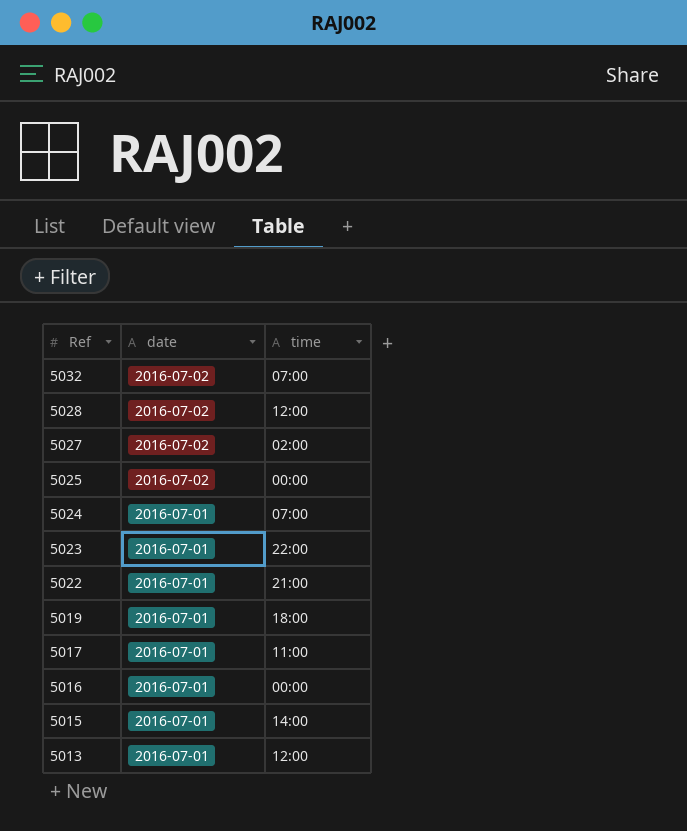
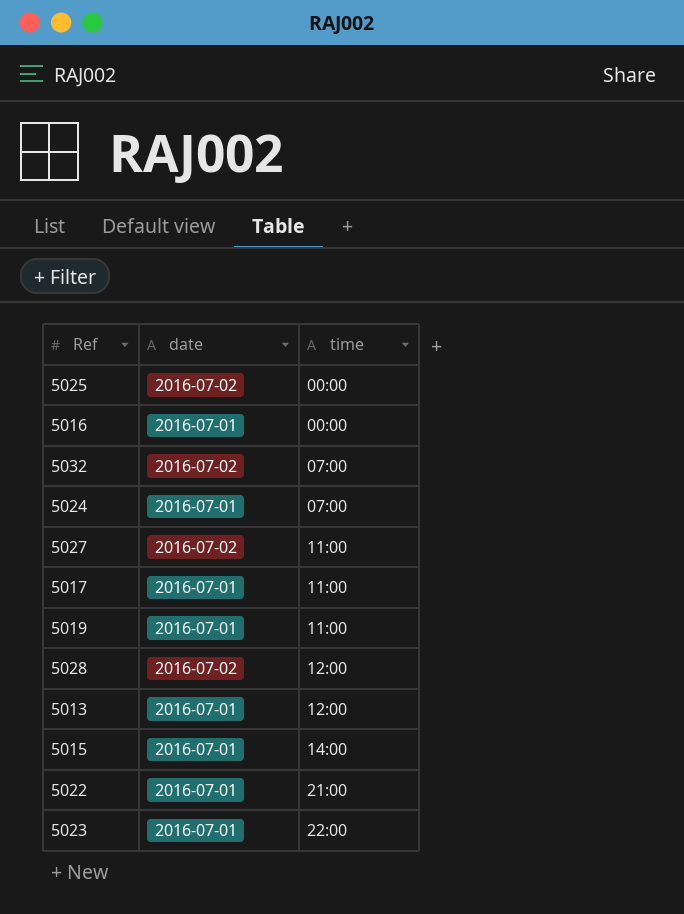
row order: Ref descending -> time ascending
5027 | time: 02:00 -> 11:00
5019 | time: 18:00 -> 11:00

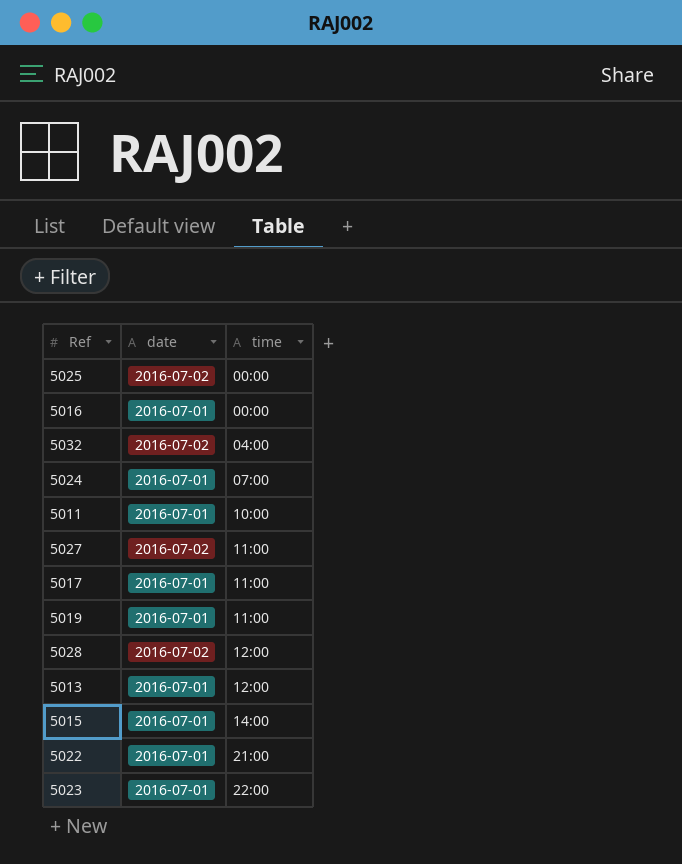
5032 | time: 07:00 -> 04:00
row 5011: none -> 2016-07-01 | 10:00

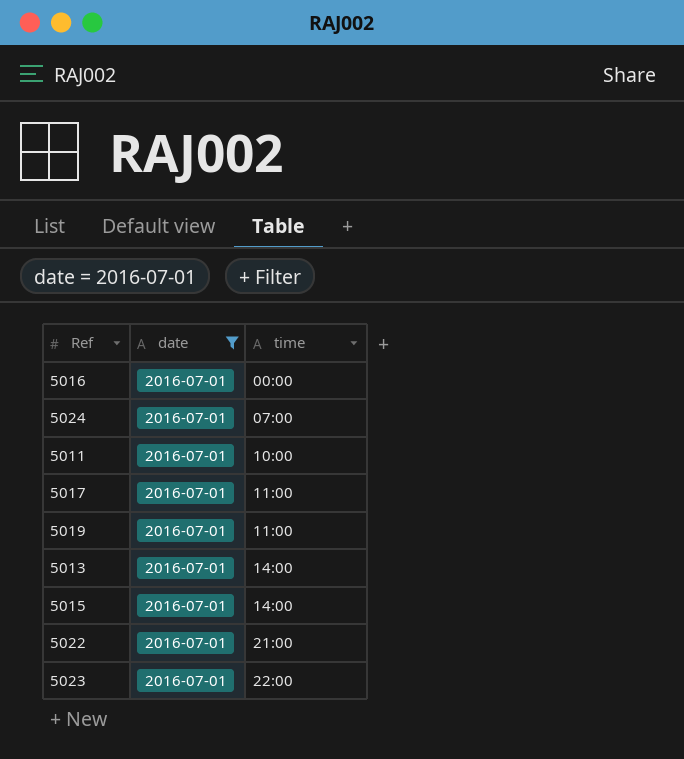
filter: none -> date = 2016-07-01
5013 | time: 12:00 -> 14:00

